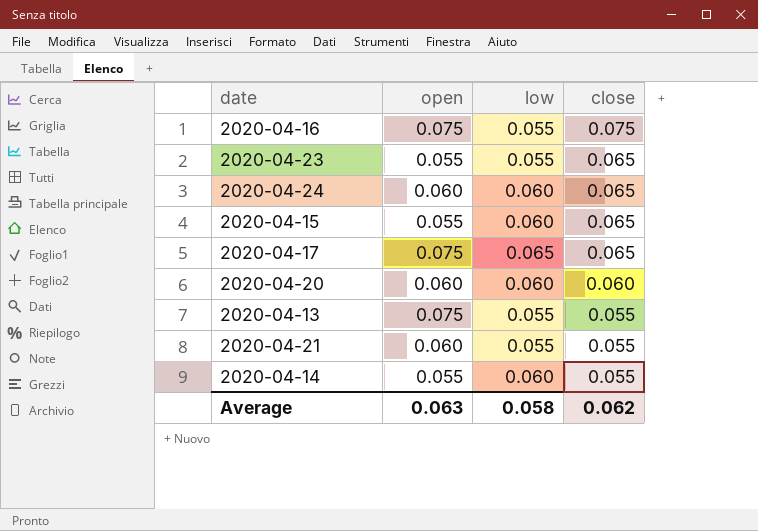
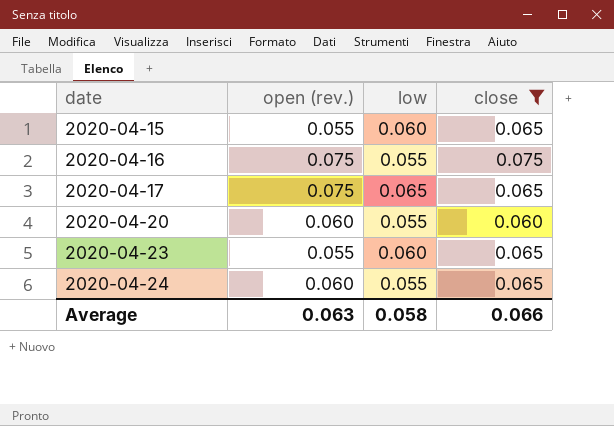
filter: none -> close != 0.055
row order: close descending -> date ascending
column name: open -> open (rev.)
2020-04-20 | low: 0.060 -> 0.055
2020-04-23 | low: 0.055 -> 0.060
2020-04-24 | low: 0.060 -> 0.055
Average | close: 0.062 -> 0.066

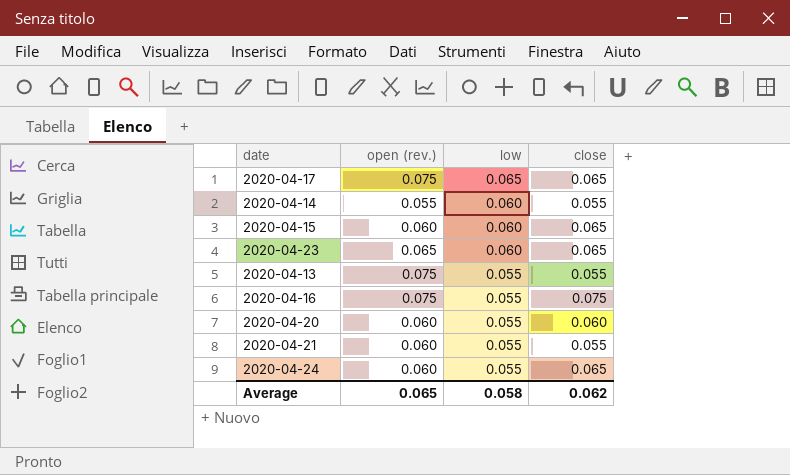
filter: close != 0.055 -> none
row order: date ascending -> low descending
2020-04-15 | open (rev.): 0.055 -> 0.060
2020-04-23 | open (rev.): 0.055 -> 0.065
Average | open (rev.): 0.063 -> 0.065
Average | close: 0.066 -> 0.062

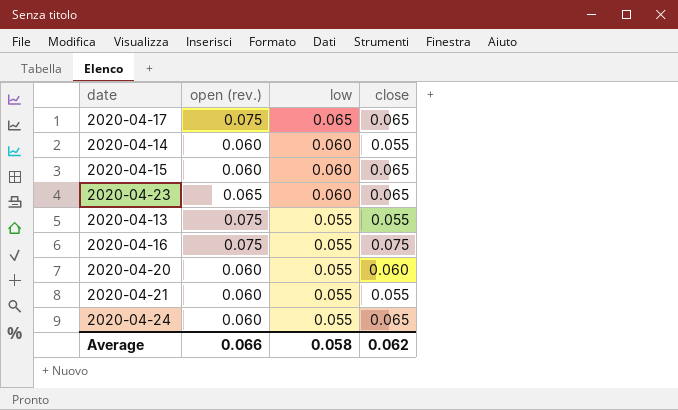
2020-04-14 | open (rev.): 0.055 -> 0.060
Average | open (rev.): 0.065 -> 0.066

